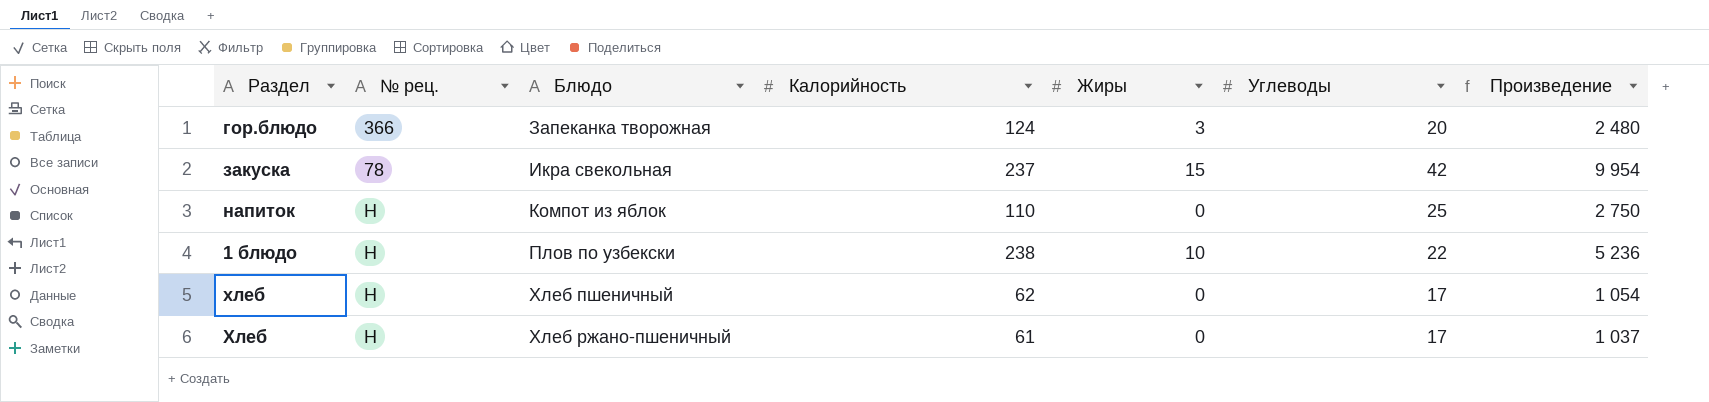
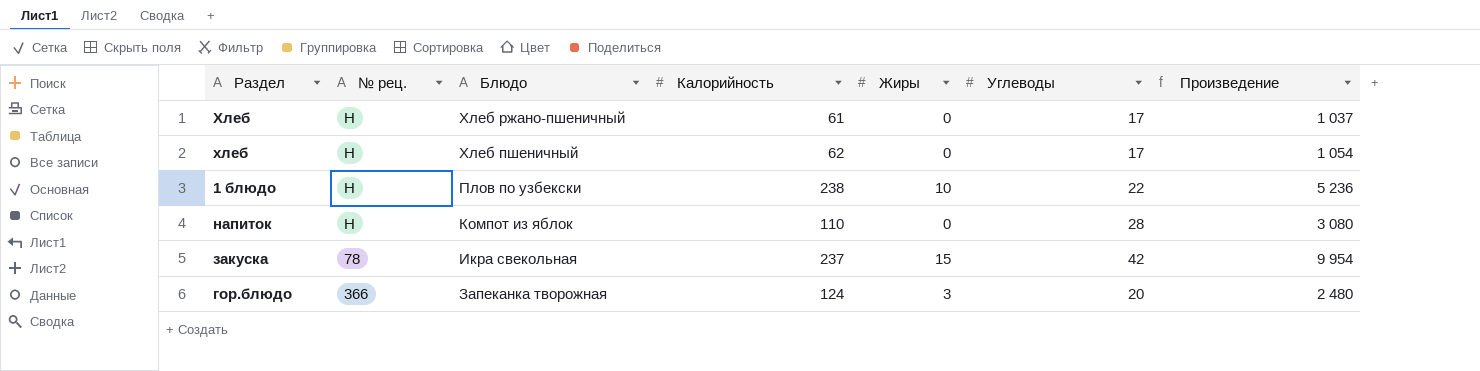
row order: Блюдо ascending -> Блюдо descending
напиток | Углеводы: 25 -> 28
напиток | Произведение: 2 750 -> 3 080

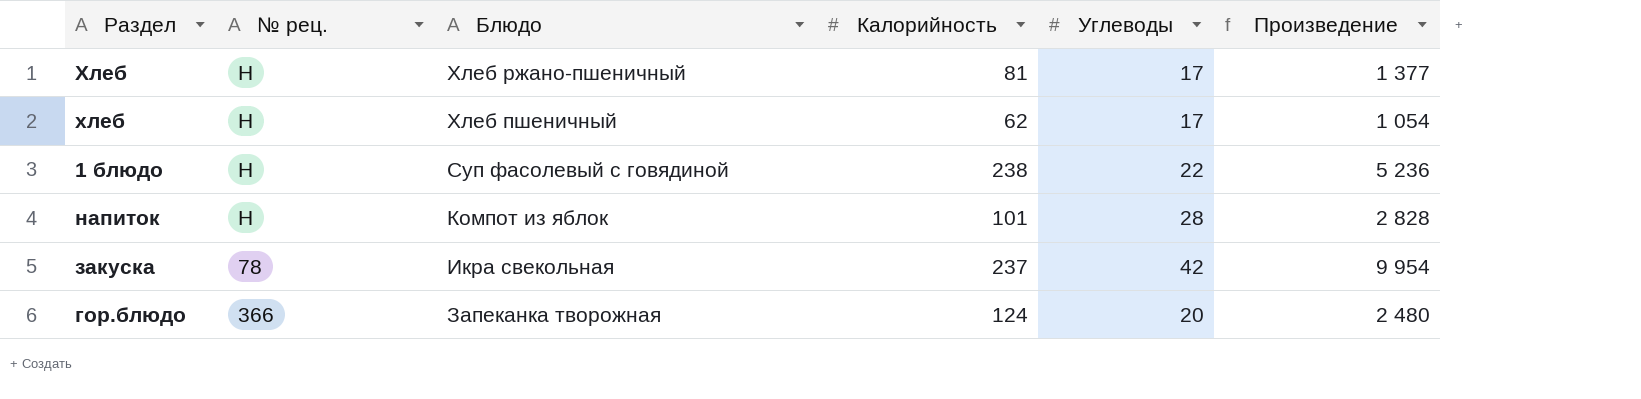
column Жиры | position: 5 -> none
Хлеб | Калорийность: 61 -> 81
Хлеб | Произведение: 1 037 -> 1 377
1 блюдо | Блюдо: Плов по узбекски -> Суп фасолевый с говядиной
напиток | Калорийность: 110 -> 101
напиток | Произведение: 3 080 -> 2 828

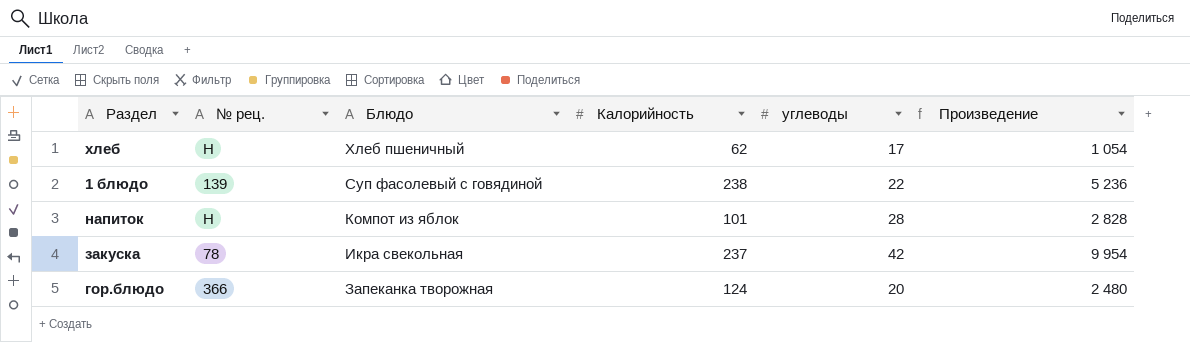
column name: Углеводы -> углеводы
row Хлеб: Н | Хлеб ржано-пшеничный | 81 | 17 | 1 377 -> none
1 блюдо | № рец.: Н -> 139

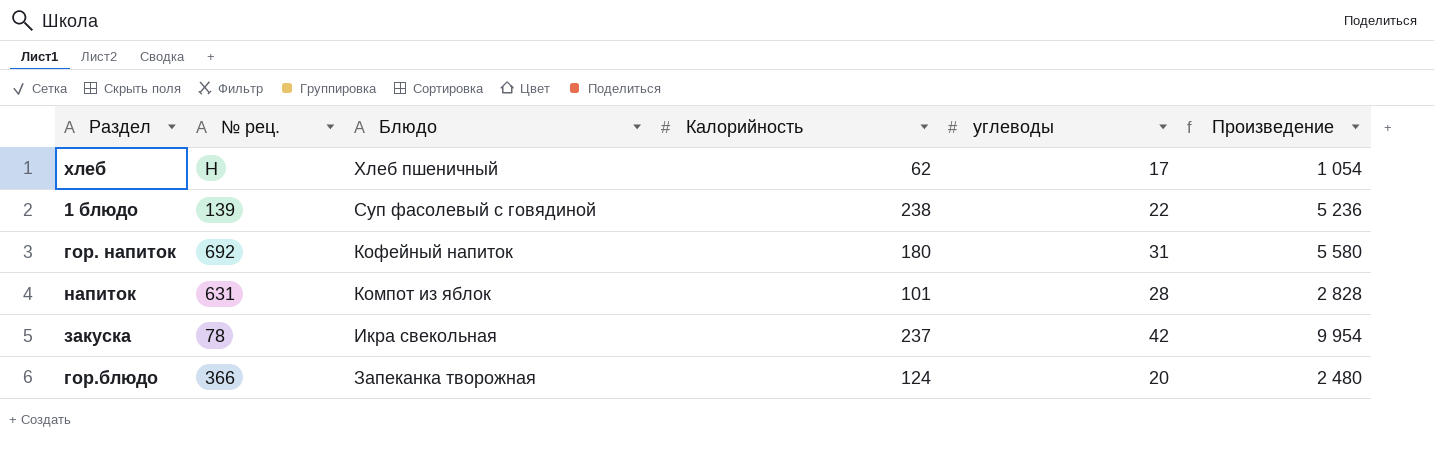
row гор. напиток: none -> 692 | Кофейный напиток | 180 | 31 | 5 580
напиток | № рец.: Н -> 631

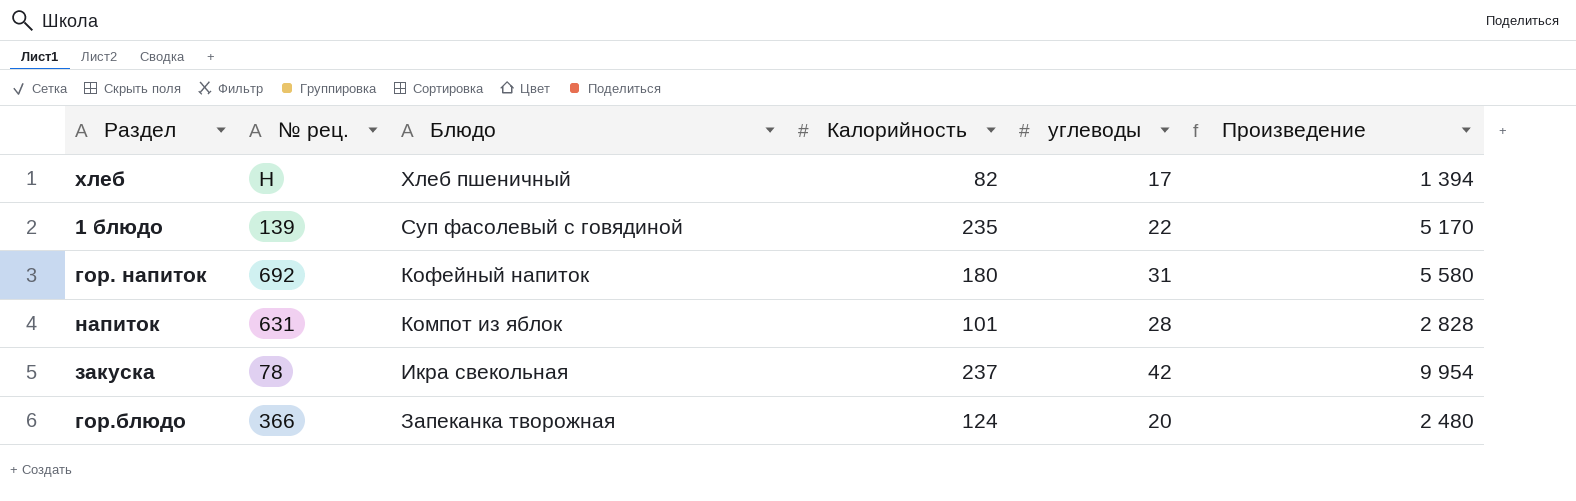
хлеб | Калорийность: 62 -> 82
хлеб | Произведение: 1 054 -> 1 394
1 блюдо | Калорийность: 238 -> 235
1 блюдо | Произведение: 5 236 -> 5 170

